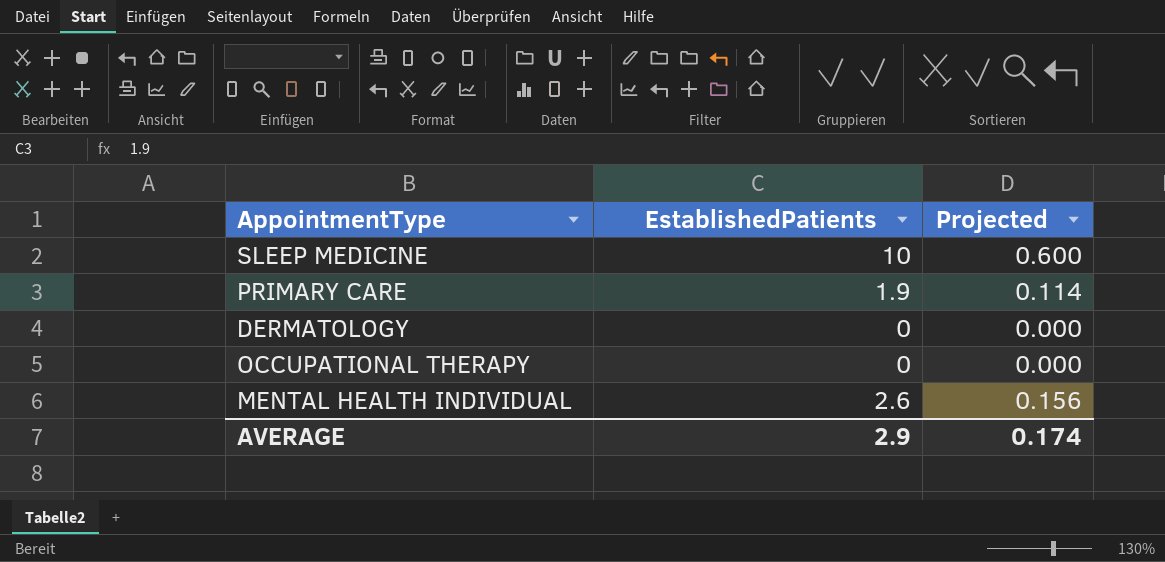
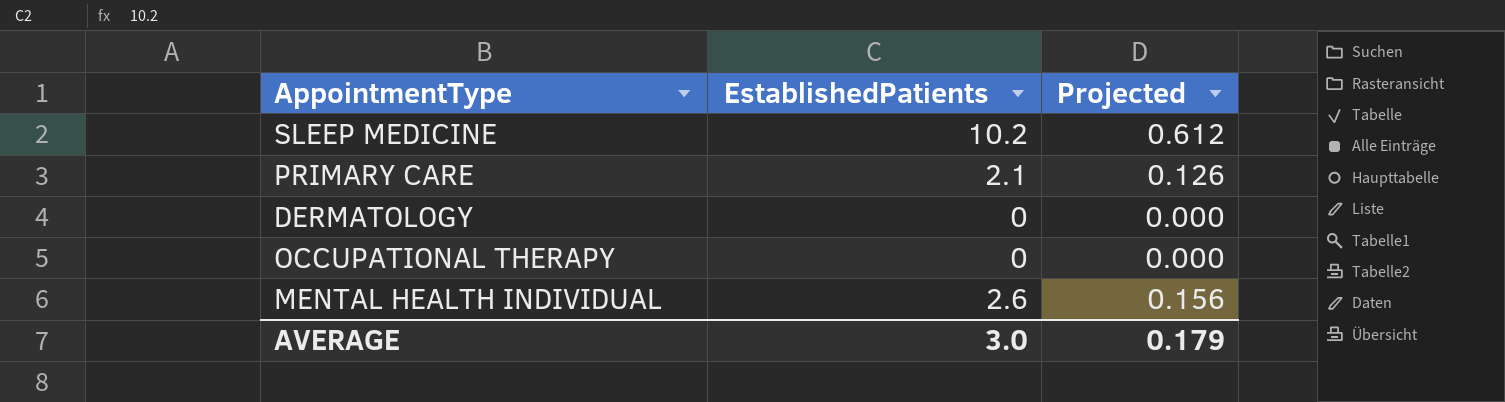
SLEEP MEDICINE | EstablishedPatients: 10 -> 10.2
SLEEP MEDICINE | Projected: 0.600 -> 0.612
PRIMARY CARE | EstablishedPatients: 1.9 -> 2.1
PRIMARY CARE | Projected: 0.114 -> 0.126
AVERAGE | EstablishedPatients: 2.9 -> 3.0
AVERAGE | Projected: 0.174 -> 0.179

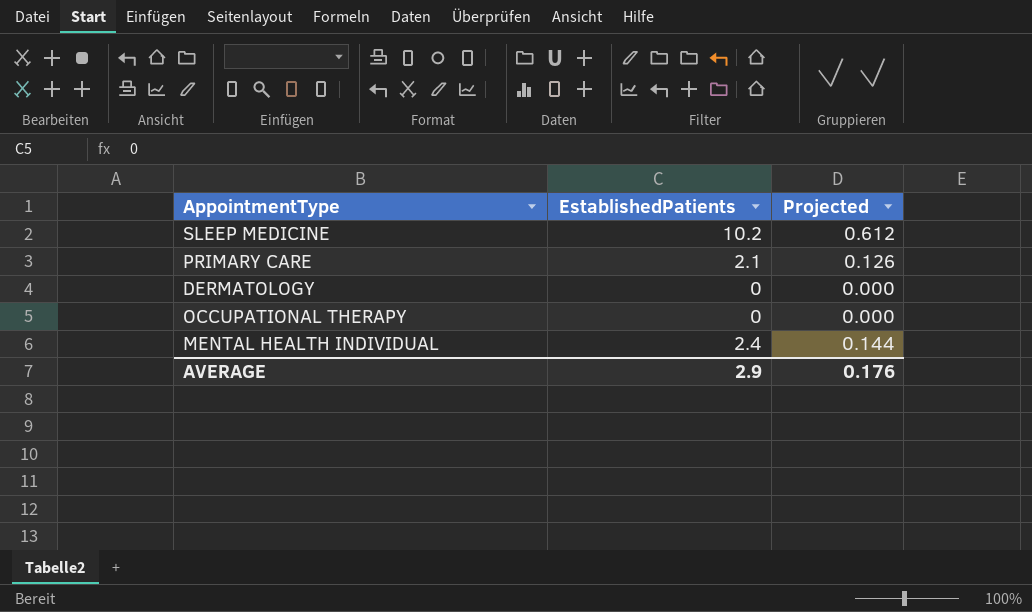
MENTAL HEALTH INDIVIDUAL | EstablishedPatients: 2.6 -> 2.4
MENTAL HEALTH INDIVIDUAL | Projected: 0.156 -> 0.144
AVERAGE | EstablishedPatients: 3.0 -> 2.9
AVERAGE | Projected: 0.179 -> 0.176

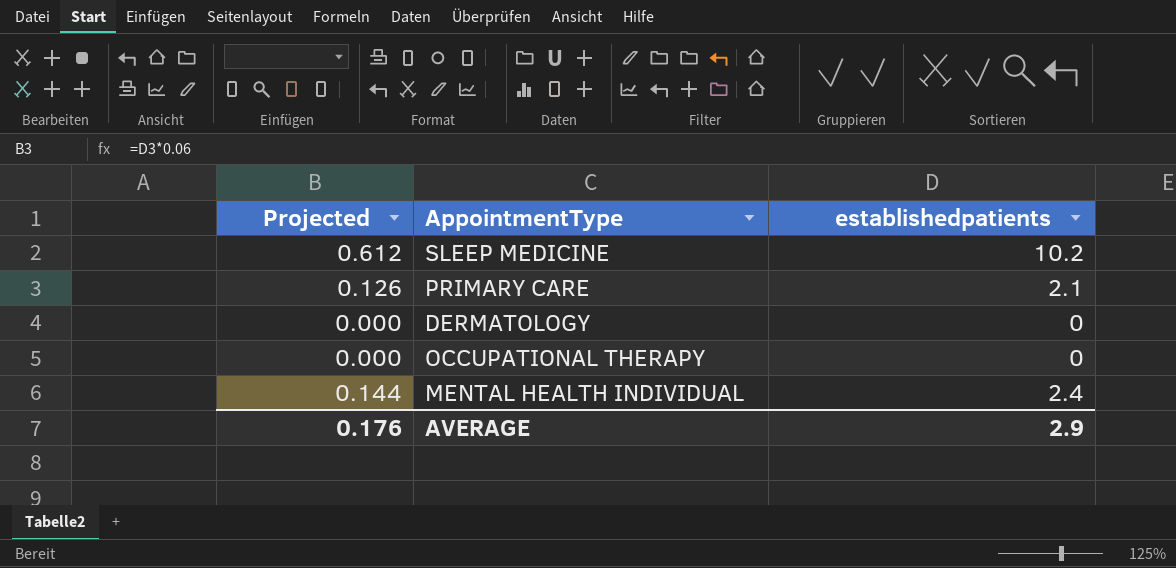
column Projected | position: 3 -> 1
column name: EstablishedPatients -> establishedpatients

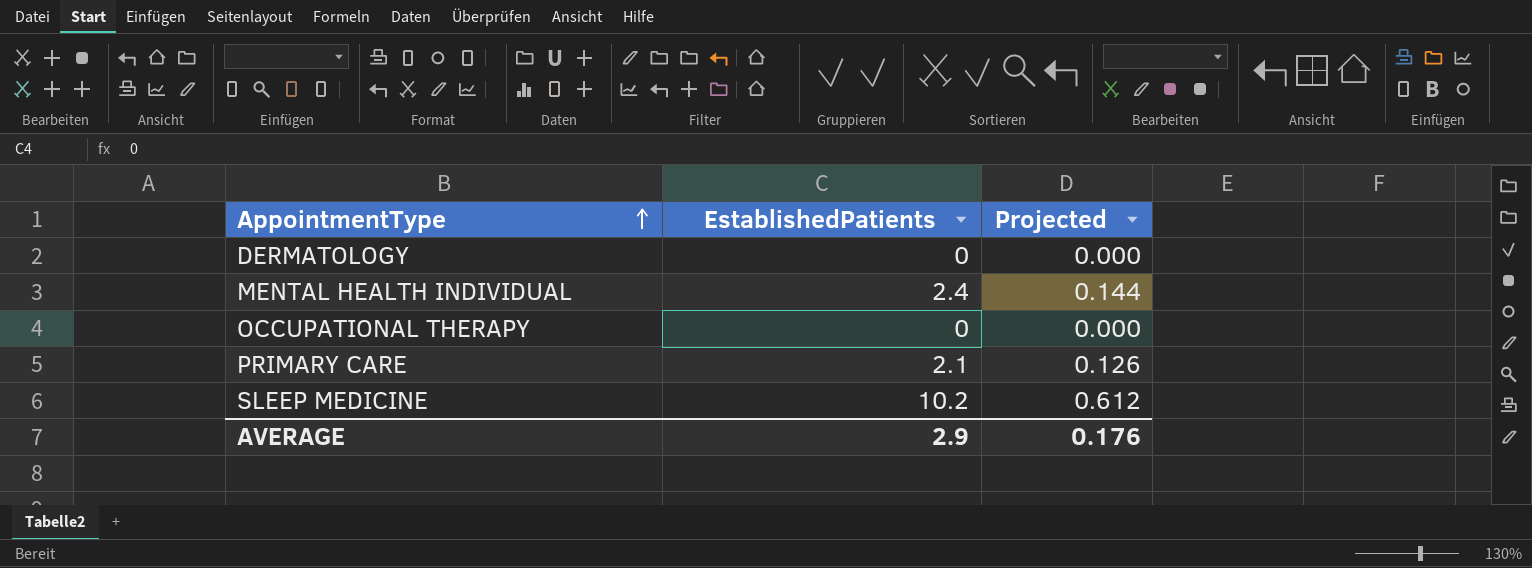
row order: none -> AppointmentType ascending
column name: establishedpatients -> EstablishedPatients
column Projected | position: 1 -> 3

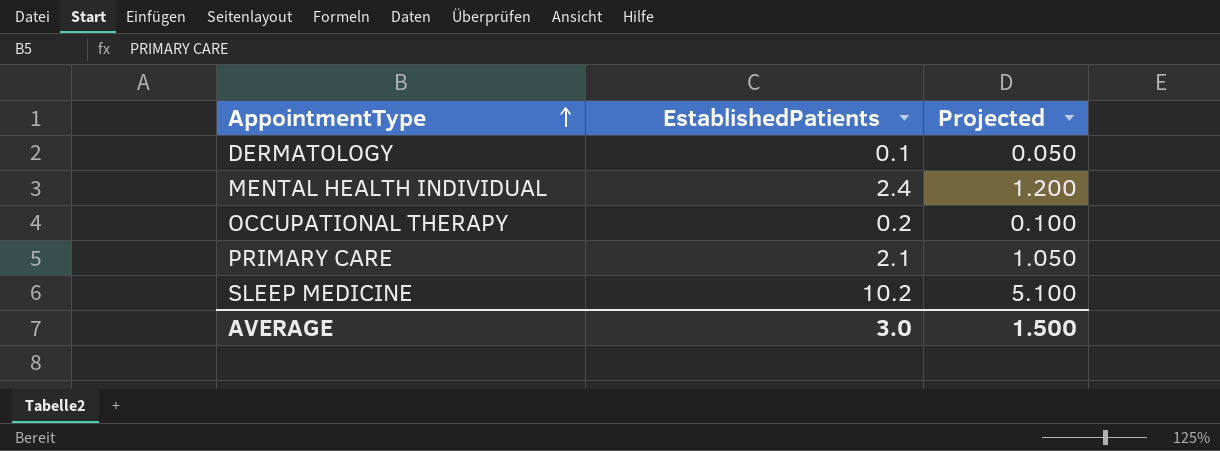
column Projected | formula: [EstablishedPatients] * 0.06 -> [EstablishedPatients] * 0.5
DERMATOLOGY | EstablishedPatients: 0 -> 0.1
OCCUPATIONAL THERAPY | EstablishedPatients: 0 -> 0.2
AVERAGE | EstablishedPatients: 2.9 -> 3.0
AVERAGE | Projected: 0.176 -> 1.500

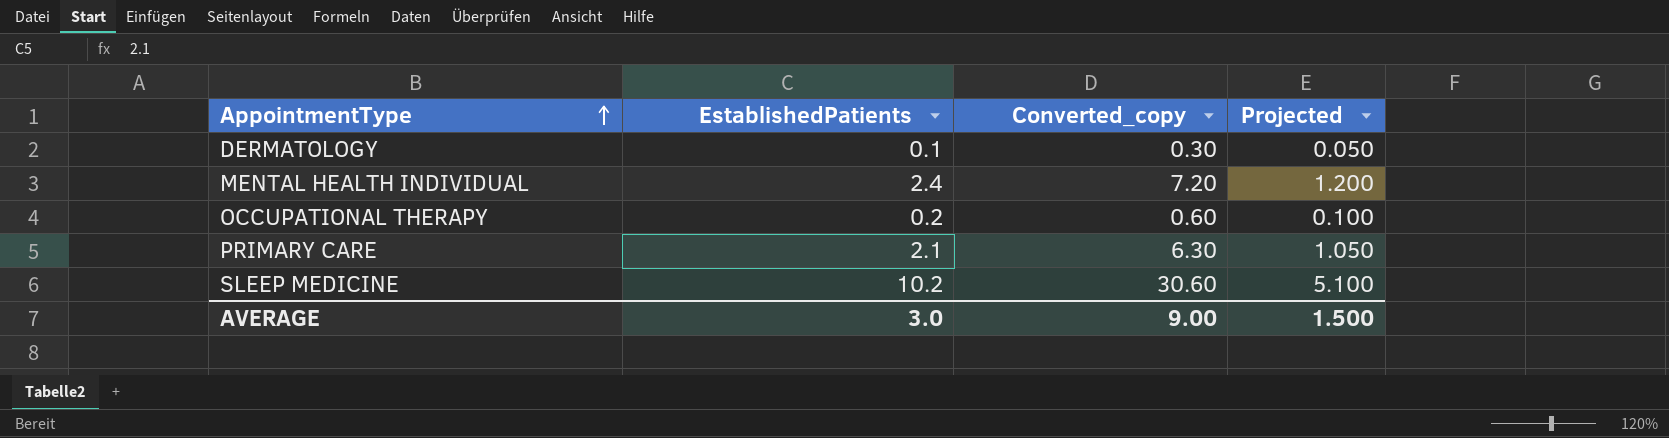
column Converted_copy | formula: none -> [EstablishedPatients] * 3

